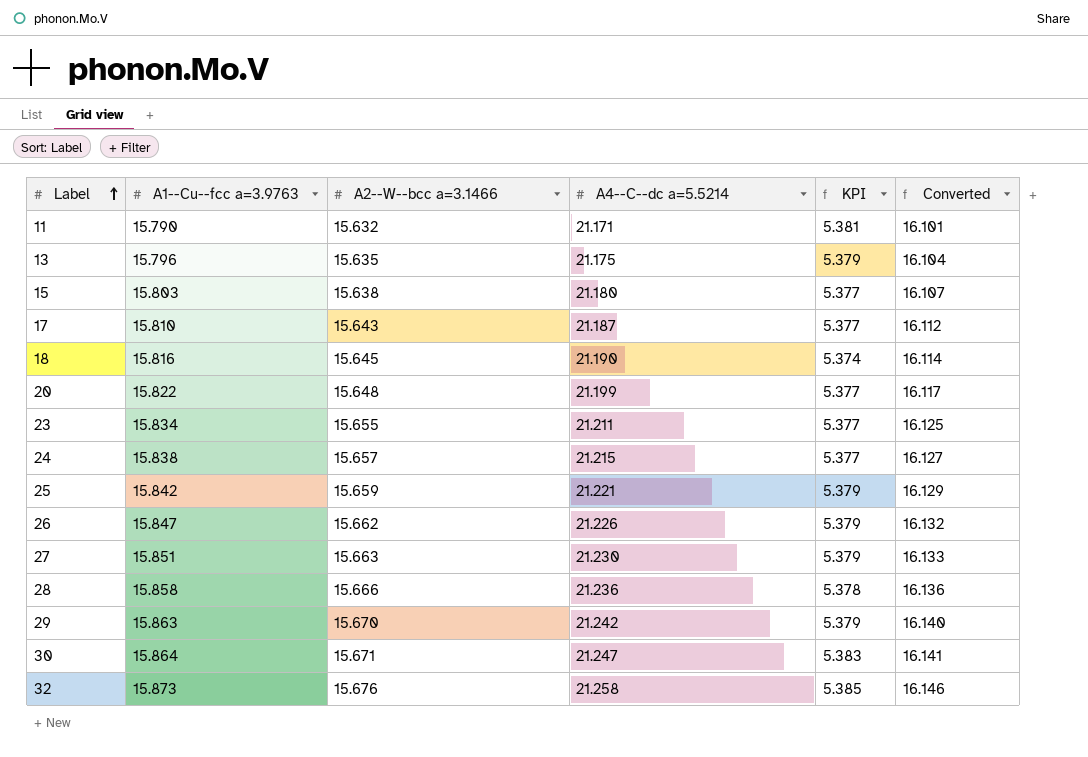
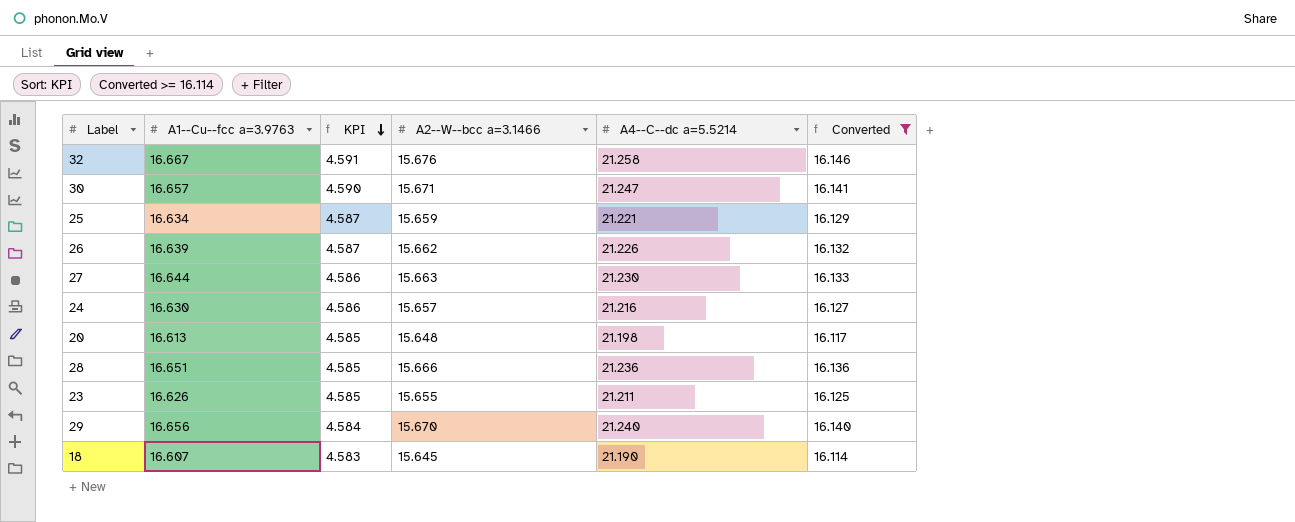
filter: none -> Converted >= 16.114
row order: Label ascending -> KPI descending
column KPI | position: 5 -> 3
32 | A1--Cu--fcc a=3.9763: 15.873 -> 16.667
32 | KPI: 5.385 -> 4.591
30 | A1--Cu--fcc a=3.9763: 15.864 -> 16.657
30 | KPI: 5.383 -> 4.590
25 | A1--Cu--fcc a=3.9763: 15.842 -> 16.634
25 | KPI: 5.379 -> 4.587
26 | A1--Cu--fcc a=3.9763: 15.847 -> 16.639
26 | KPI: 5.379 -> 4.587
27 | A1--Cu--fcc a=3.9763: 15.851 -> 16.644
27 | KPI: 5.379 -> 4.586
24 | A1--Cu--fcc a=3.9763: 15.838 -> 16.630
24 | KPI: 5.377 -> 4.586
24 | A4--C--dc a=5.5214: 21.215 -> 21.216
20 | A1--Cu--fcc a=3.9763: 15.822 -> 16.613
20 | KPI: 5.377 -> 4.585
20 | A4--C--dc a=5.5214: 21.199 -> 21.198
28 | A1--Cu--fcc a=3.9763: 15.858 -> 16.651
28 | KPI: 5.378 -> 4.585
23 | A1--Cu--fcc a=3.9763: 15.834 -> 16.626
23 | KPI: 5.377 -> 4.585
29 | A1--Cu--fcc a=3.9763: 15.863 -> 16.656
29 | KPI: 5.379 -> 4.584
29 | A4--C--dc a=5.5214: 21.242 -> 21.240
18 | A1--Cu--fcc a=3.9763: 15.816 -> 16.607
18 | KPI: 5.374 -> 4.583

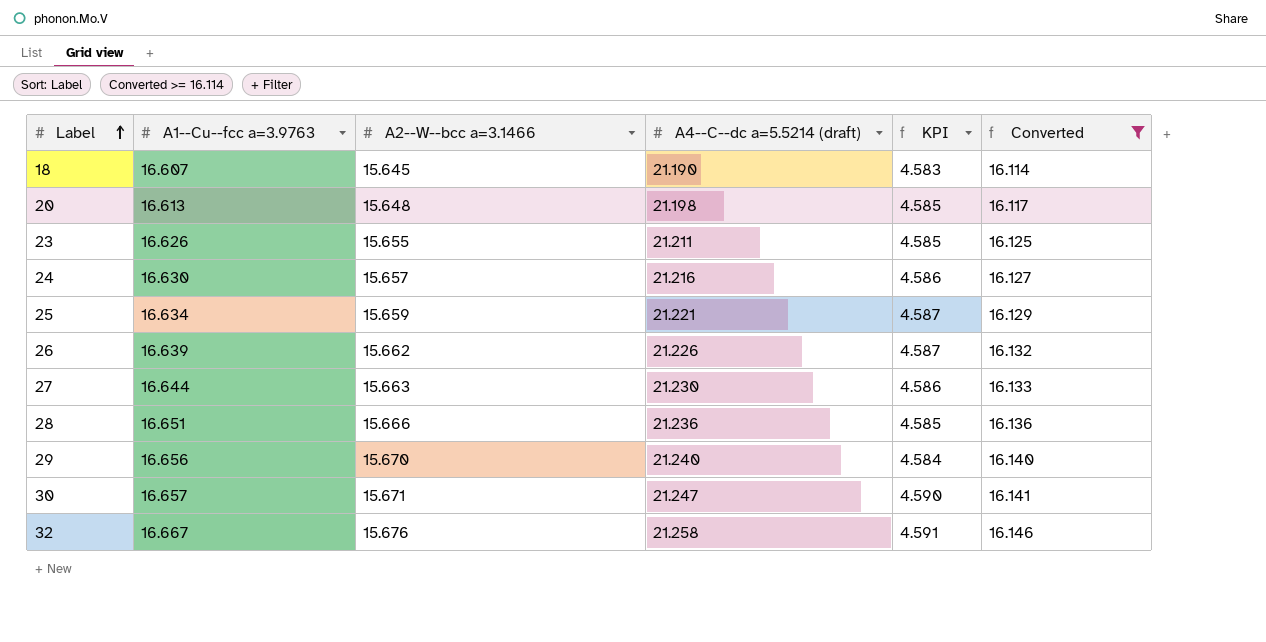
row order: KPI descending -> Label ascending
column name: A4--C--dc a=5.5214 -> A4--C--dc a=5.5214 (draft)
column KPI | position: 3 -> 5

